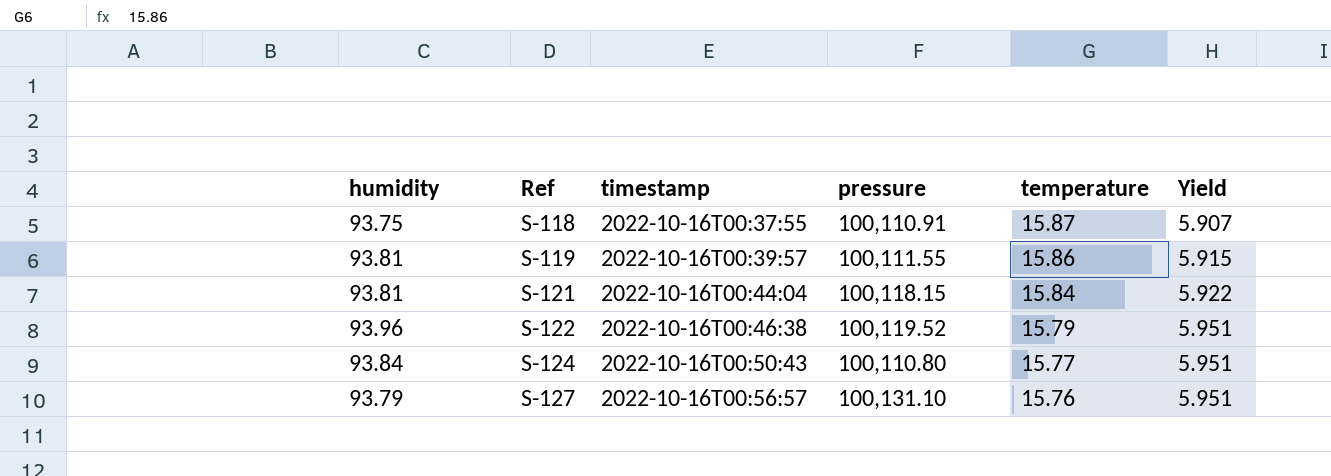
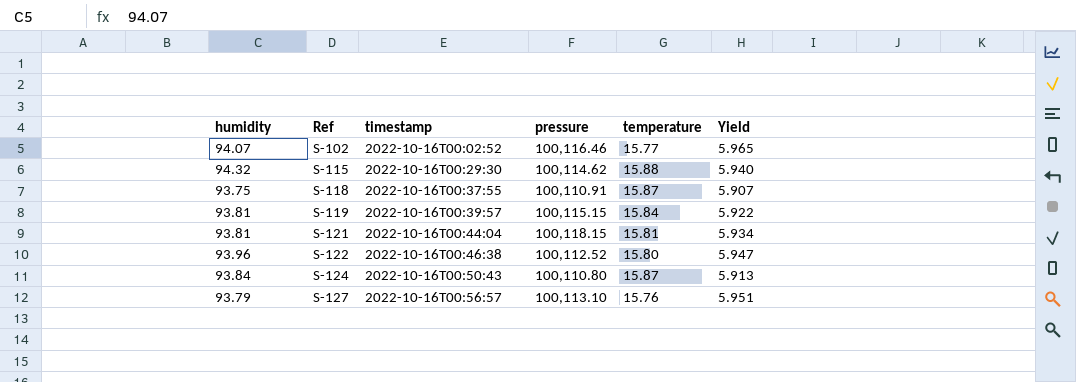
row S-102: none -> 94.07 | 2022-10-16T00:02:52 | 100,116.46 | 15.77 | 5.965
row S-115: none -> 94.32 | 2022-10-16T00:29:30 | 100,114.62 | 15.88 | 5.940
S-119 | pressure: 100,111.55 -> 100,115.15
S-119 | temperature: 15.86 -> 15.84
S-119 | Yield: 5.915 -> 5.922
S-121 | temperature: 15.84 -> 15.81
S-121 | Yield: 5.922 -> 5.934
S-122 | pressure: 100,119.52 -> 100,112.52
S-122 | temperature: 15.79 -> 15.80
S-122 | Yield: 5.951 -> 5.947
S-124 | temperature: 15.77 -> 15.87
S-124 | Yield: 5.951 -> 5.913
S-127 | pressure: 100,131.10 -> 100,113.10

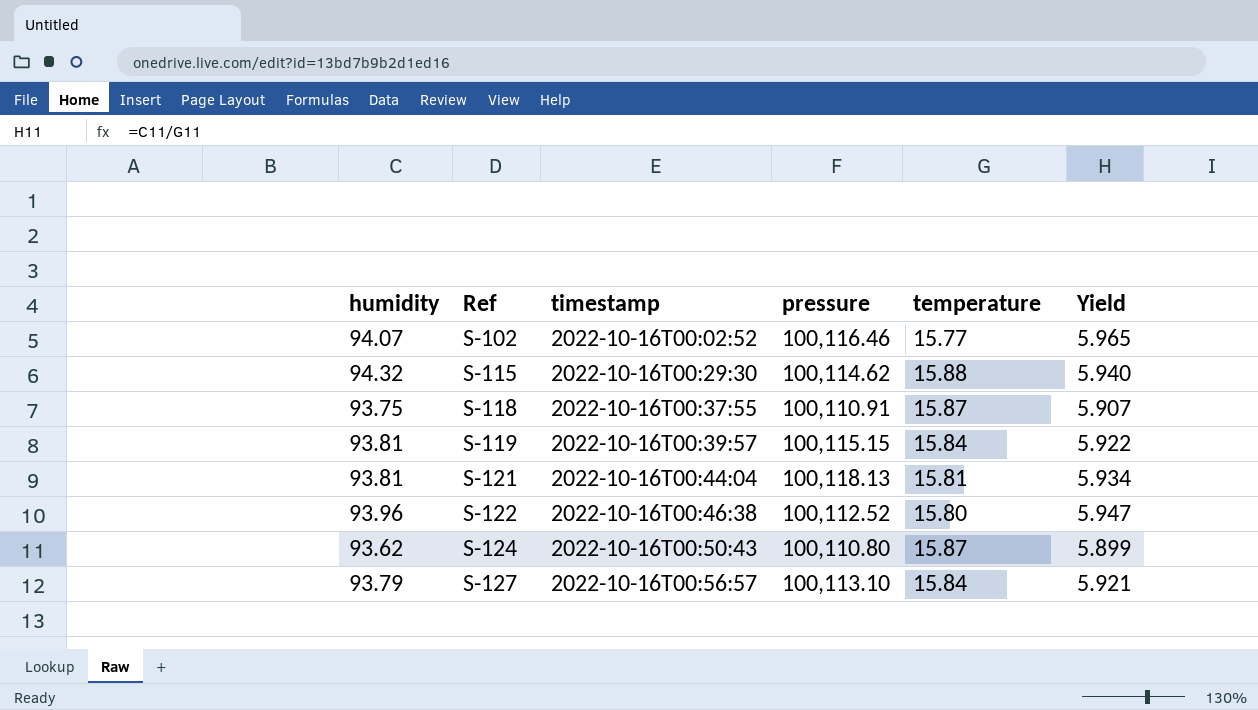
S-121 | pressure: 100,118.15 -> 100,118.13
S-124 | humidity: 93.84 -> 93.62
S-124 | Yield: 5.913 -> 5.899
S-127 | temperature: 15.76 -> 15.84
S-127 | Yield: 5.951 -> 5.921

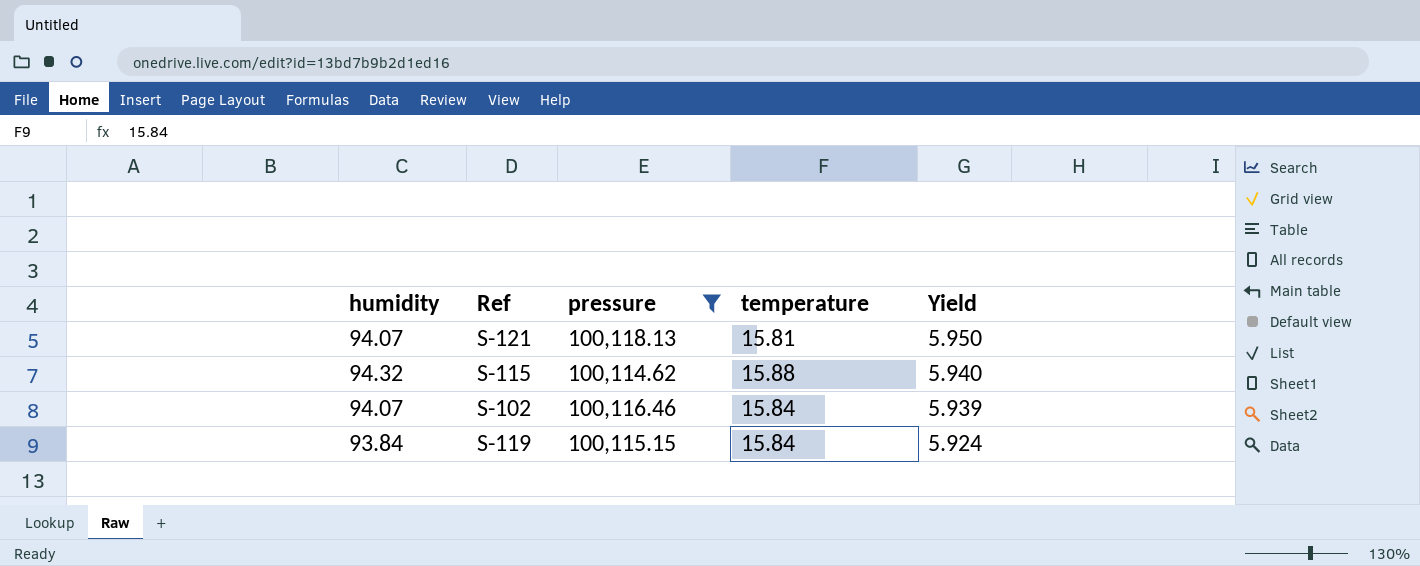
filter: none -> pressure >= 100,114.62
row order: Ref ascending -> Yield descending
column timestamp | position: 3 -> none
S-121 | humidity: 93.81 -> 94.07
S-121 | Yield: 5.934 -> 5.950
S-102 | temperature: 15.77 -> 15.84
S-102 | Yield: 5.965 -> 5.939
S-119 | humidity: 93.81 -> 93.84
S-119 | Yield: 5.922 -> 5.924

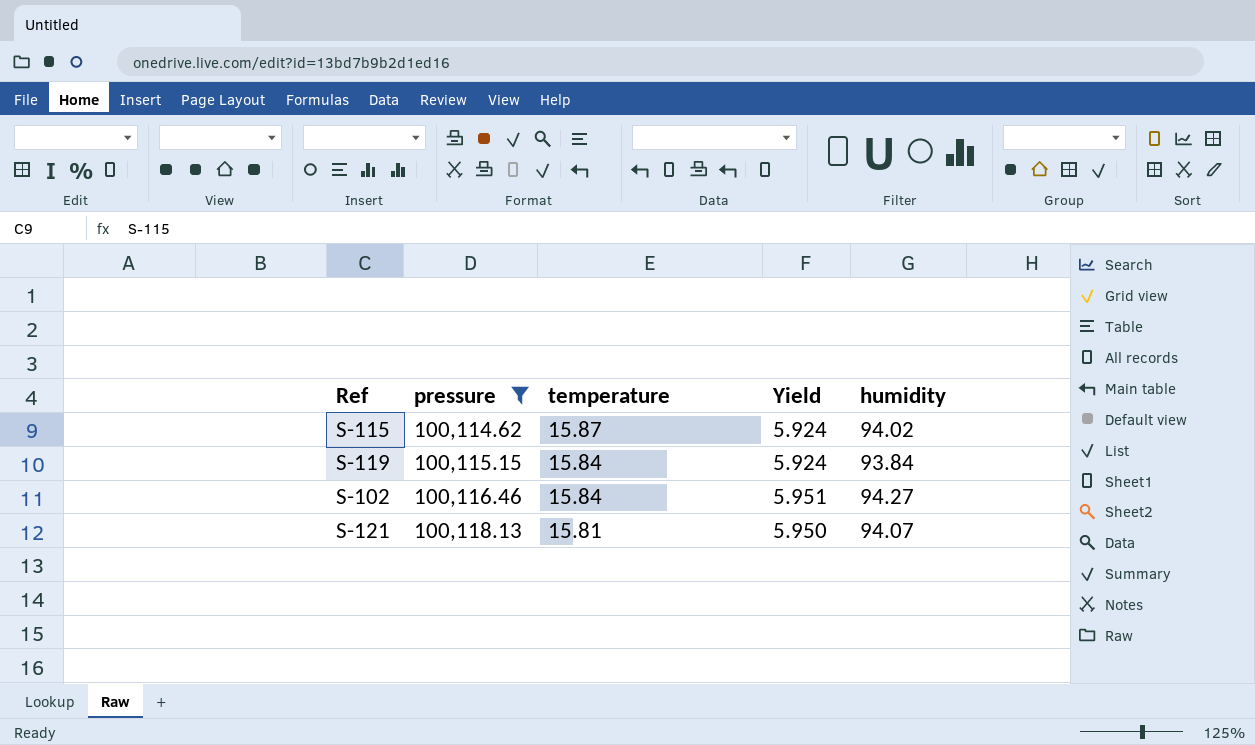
row order: Yield descending -> pressure ascending
column humidity | position: 1 -> 5
S-115 | temperature: 15.88 -> 15.87
S-115 | Yield: 5.940 -> 5.924
S-115 | humidity: 94.32 -> 94.02
S-102 | Yield: 5.939 -> 5.951
S-102 | humidity: 94.07 -> 94.27

